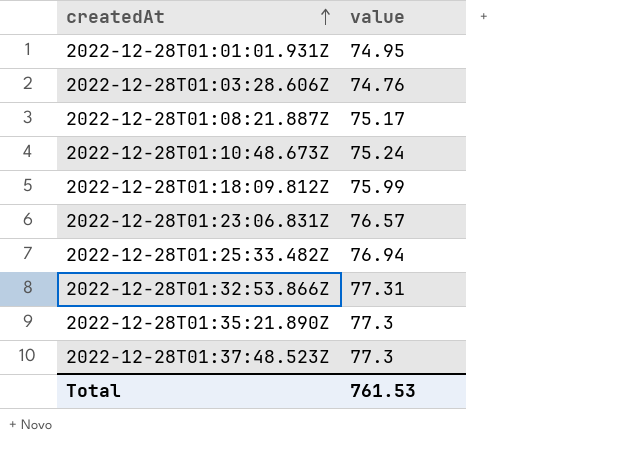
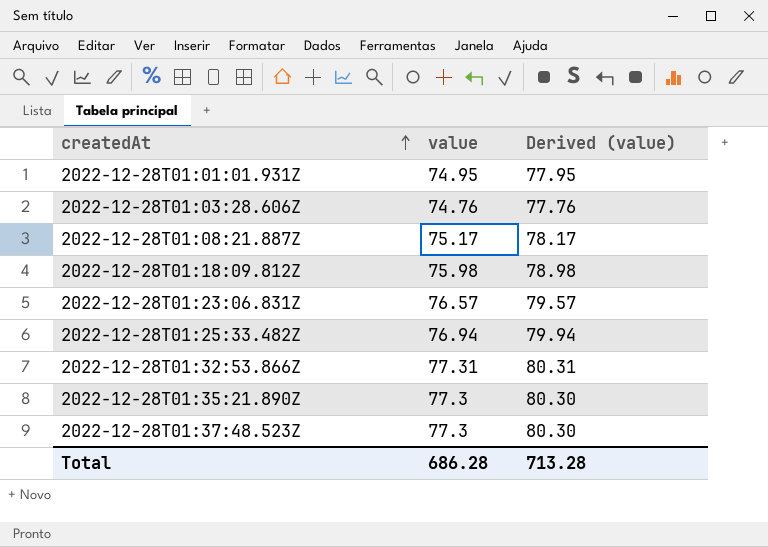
column Derived (value) | formula: none -> [value] + 3
row 2022-12-28T01:10:48.673Z: 75.24 -> none
2022-12-28T01:18:09.812Z | value: 75.99 -> 75.98
Total | value: 761.53 -> 686.28

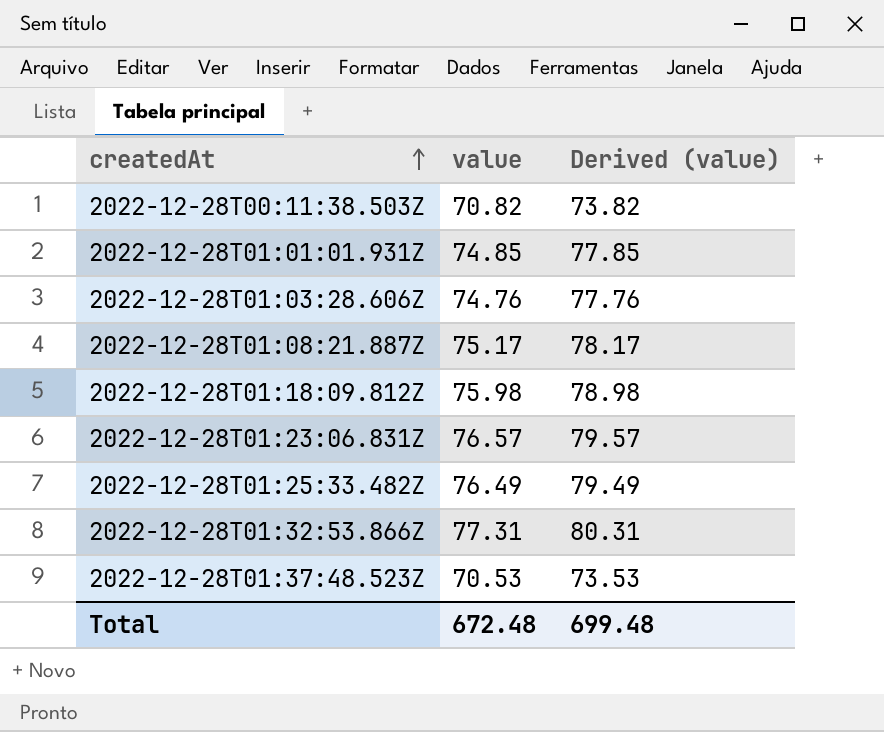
row 2022-12-28T01:35:21.890Z: 77.3 | 80.30 -> none
row 2022-12-28T00:11:38.503Z: none -> 70.82 | 73.82
2022-12-28T01:01:01.931Z | value: 74.95 -> 74.85
2022-12-28T01:01:01.931Z | Derived (value): 77.95 -> 77.85
2022-12-28T01:25:33.482Z | value: 76.94 -> 76.49
2022-12-28T01:25:33.482Z | Derived (value): 79.94 -> 79.49
2022-12-28T01:37:48.523Z | value: 77.3 -> 70.53
2022-12-28T01:37:48.523Z | Derived (value): 80.30 -> 73.53
Total | value: 686.28 -> 672.48
Total | Derived (value): 713.28 -> 699.48

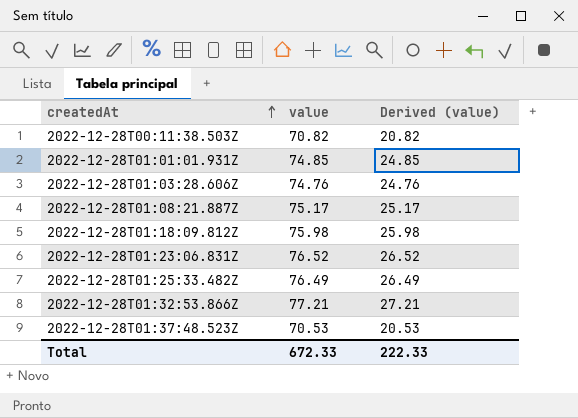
column Derived (value) | formula: [value] + 3 -> [value] - 50
2022-12-28T01:23:06.831Z | value: 76.57 -> 76.52
2022-12-28T01:32:53.866Z | value: 77.31 -> 77.21
Total | value: 672.48 -> 672.33
Total | Derived (value): 699.48 -> 222.33

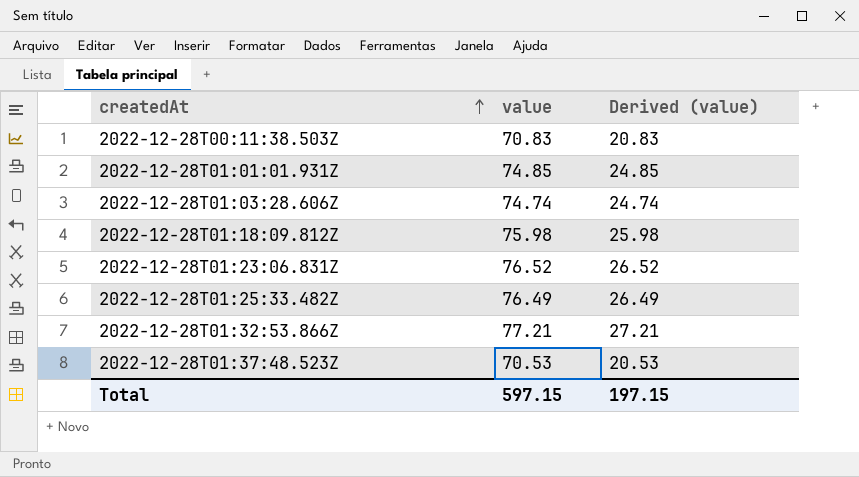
row 2022-12-28T01:08:21.887Z: 75.17 | 25.17 -> none
2022-12-28T00:11:38.503Z | value: 70.82 -> 70.83
2022-12-28T00:11:38.503Z | Derived (value): 20.82 -> 20.83
2022-12-28T01:03:28.606Z | value: 74.76 -> 74.74
2022-12-28T01:03:28.606Z | Derived (value): 24.76 -> 24.74
Total | value: 672.33 -> 597.15
Total | Derived (value): 222.33 -> 197.15

